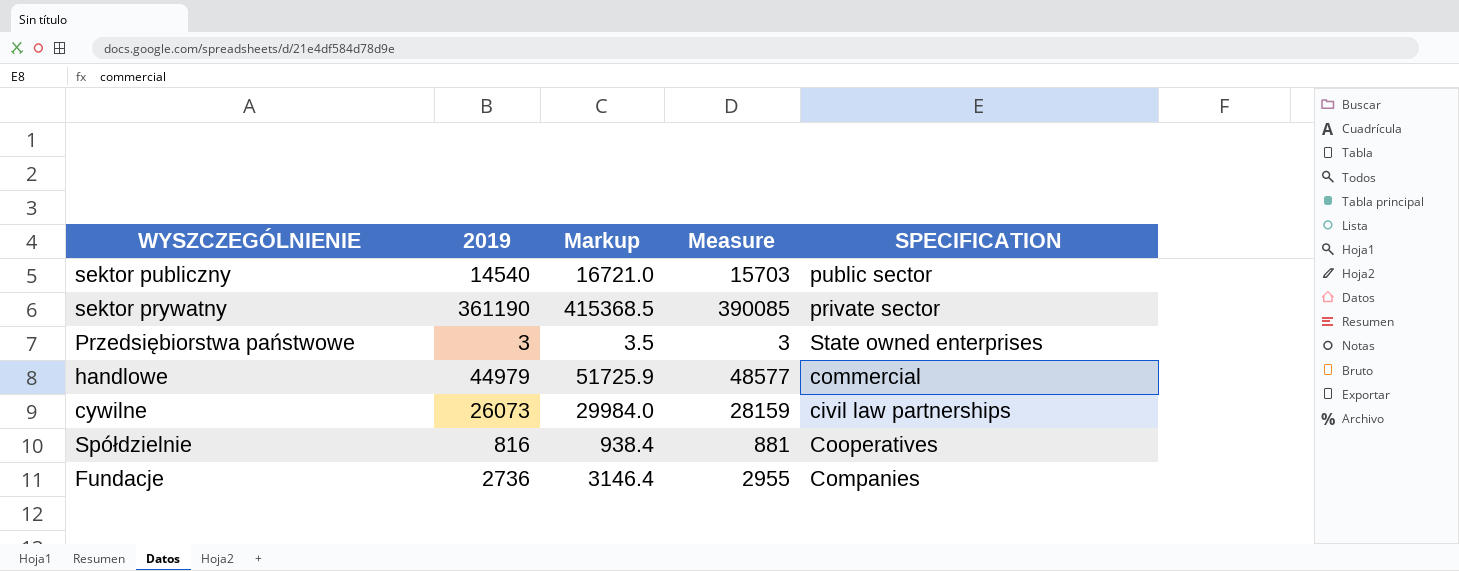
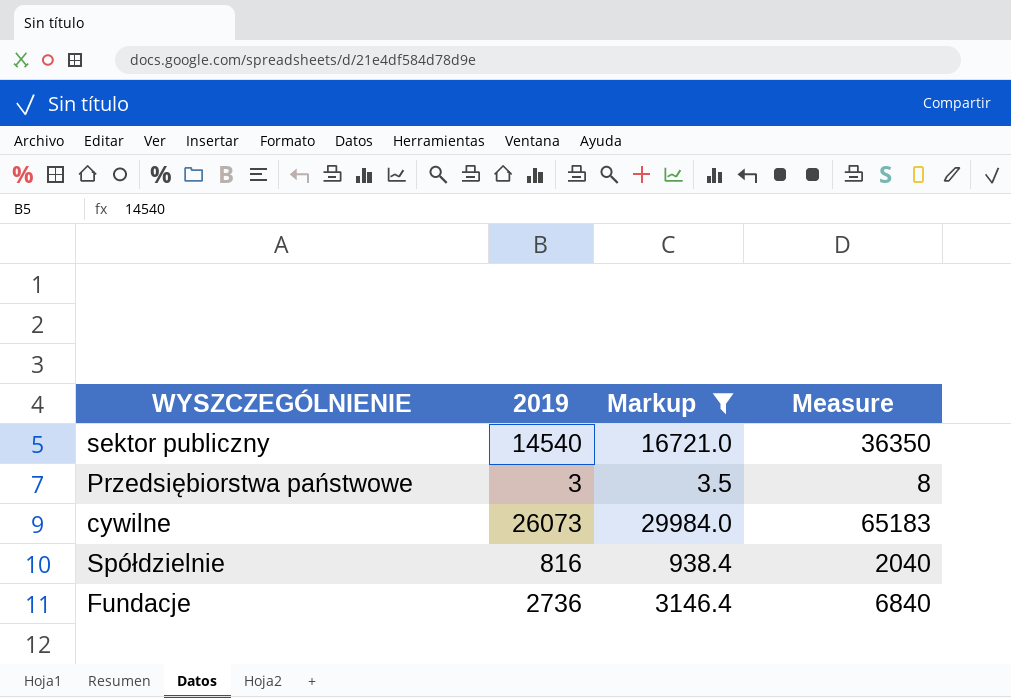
filter: none -> Markup <= 29984.0
column SPECIFICATION | position: 5 -> none
column Measure | formula: [2019] * 1.08 -> [2019] * 2.5

